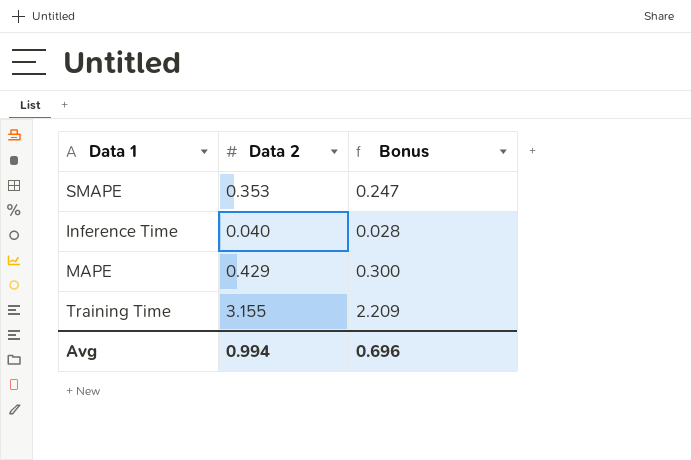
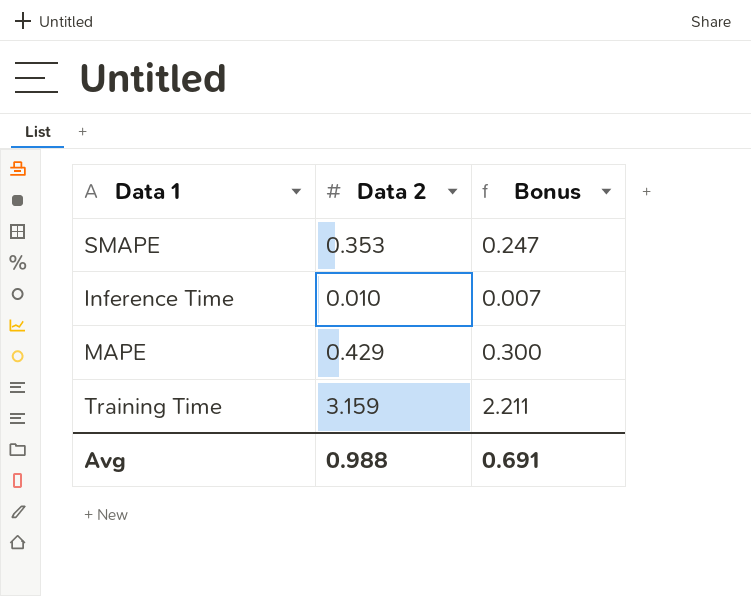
Inference Time | Data 2: 0.040 -> 0.010
Inference Time | Bonus: 0.028 -> 0.007
Training Time | Data 2: 3.155 -> 3.159
Training Time | Bonus: 2.209 -> 2.211
Avg | Data 2: 0.994 -> 0.988
Avg | Bonus: 0.696 -> 0.691

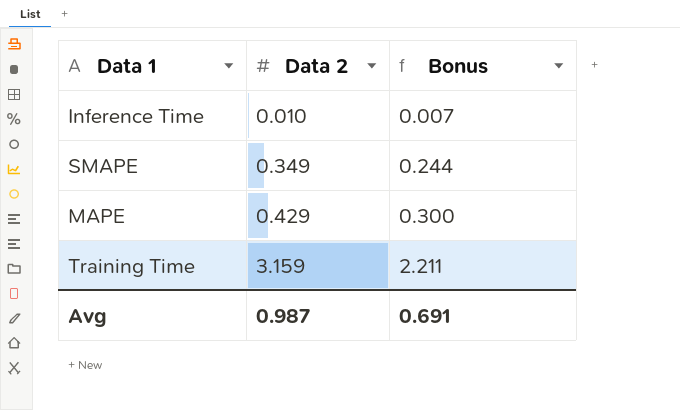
row order: none -> Data 2 ascending
SMAPE | Data 2: 0.353 -> 0.349
SMAPE | Bonus: 0.247 -> 0.244
Avg | Data 2: 0.988 -> 0.987

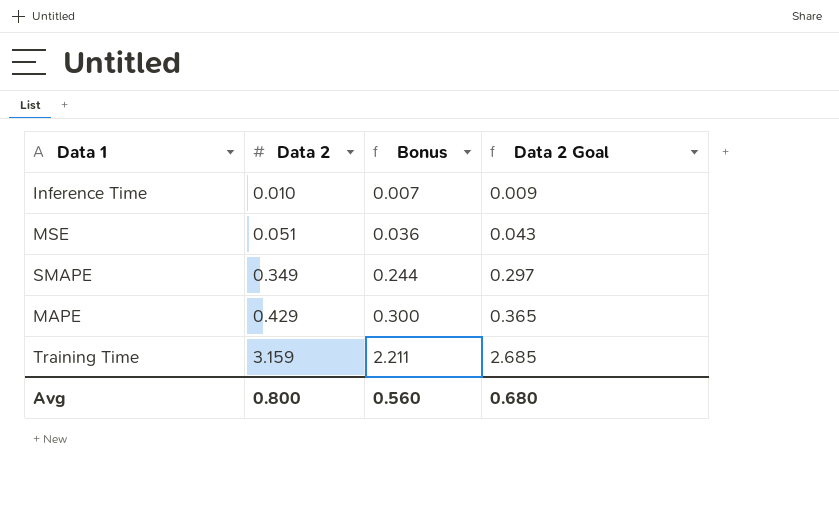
column Data 2 Goal | formula: none -> [Data 2] * 0.85
row MSE: none -> 0.051 | 0.036 | 0.043
Avg | Data 2: 0.987 -> 0.800
Avg | Bonus: 0.691 -> 0.560

